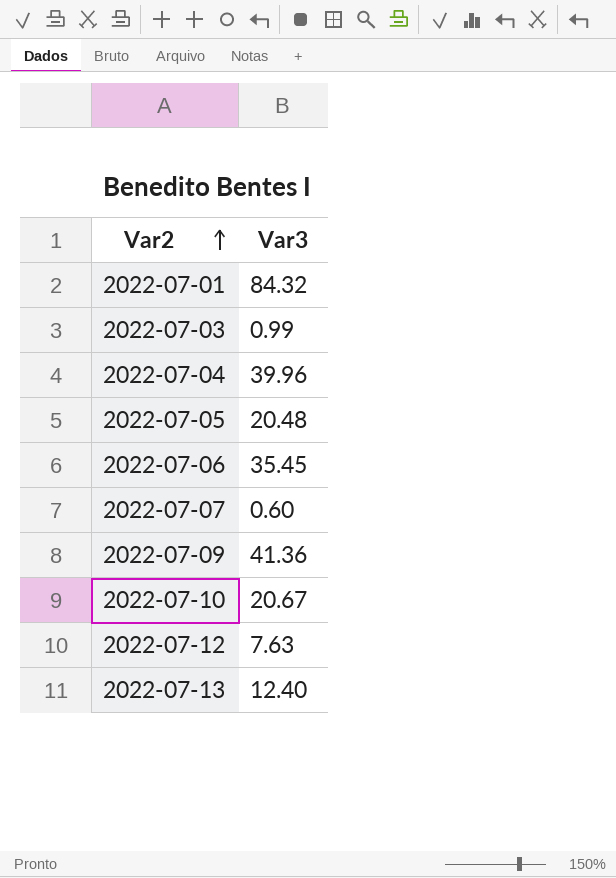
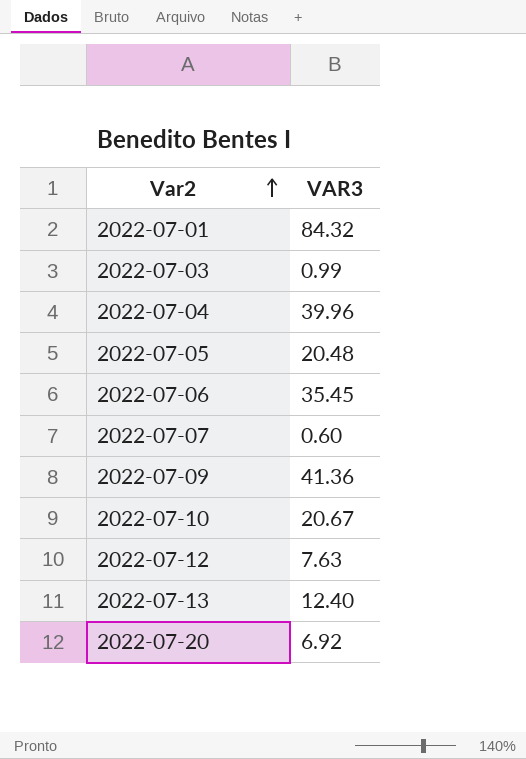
column name: Var3 -> VAR3
row 2022-07-20: none -> 6.92

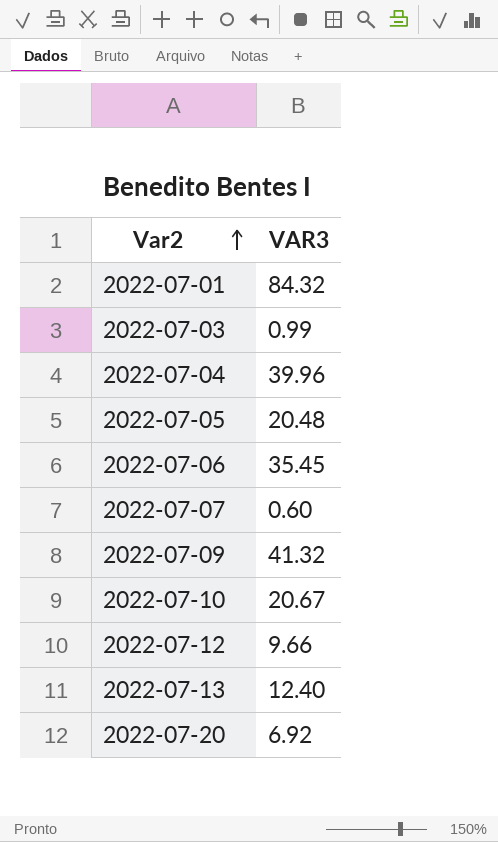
2022-07-09 | VAR3: 41.36 -> 41.32
2022-07-12 | VAR3: 7.63 -> 9.66

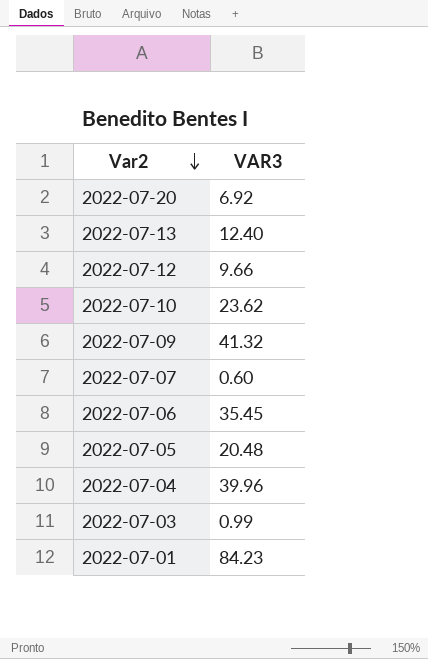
row order: Var2 ascending -> Var2 descending
2022-07-10 | VAR3: 20.67 -> 23.62
2022-07-01 | VAR3: 84.32 -> 84.23

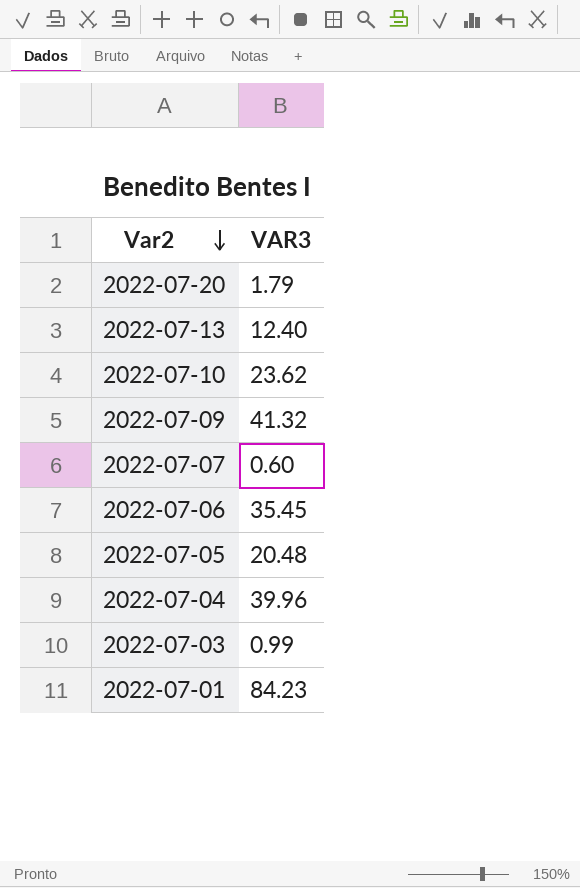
row 2022-07-12: 9.66 -> none
2022-07-20 | VAR3: 6.92 -> 1.79

